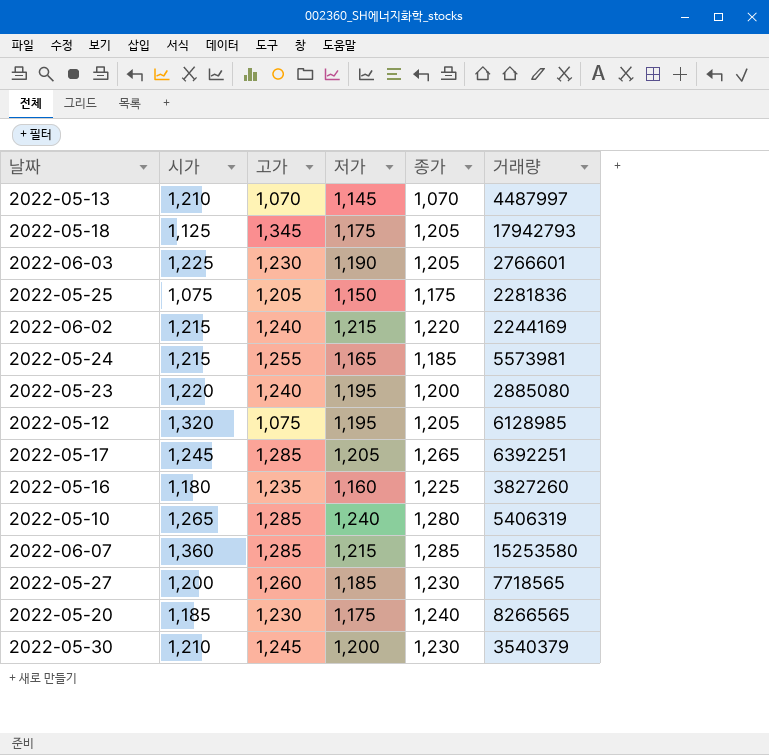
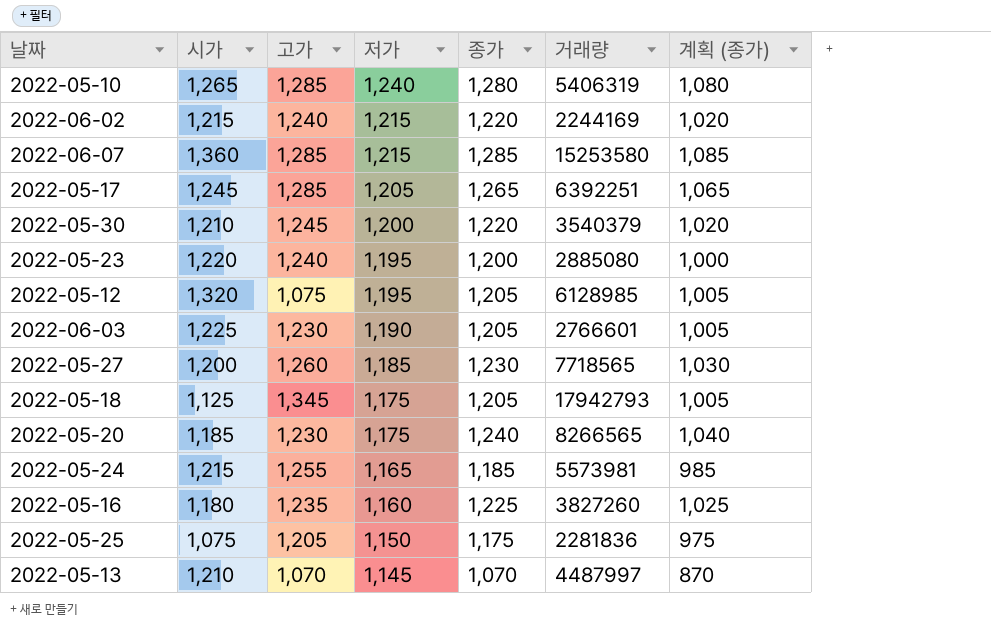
row order: none -> 저가 descending
column 계획 (종가) | formula: none -> [종가] - 200
2022-05-30 | 종가: 1,230 -> 1,220

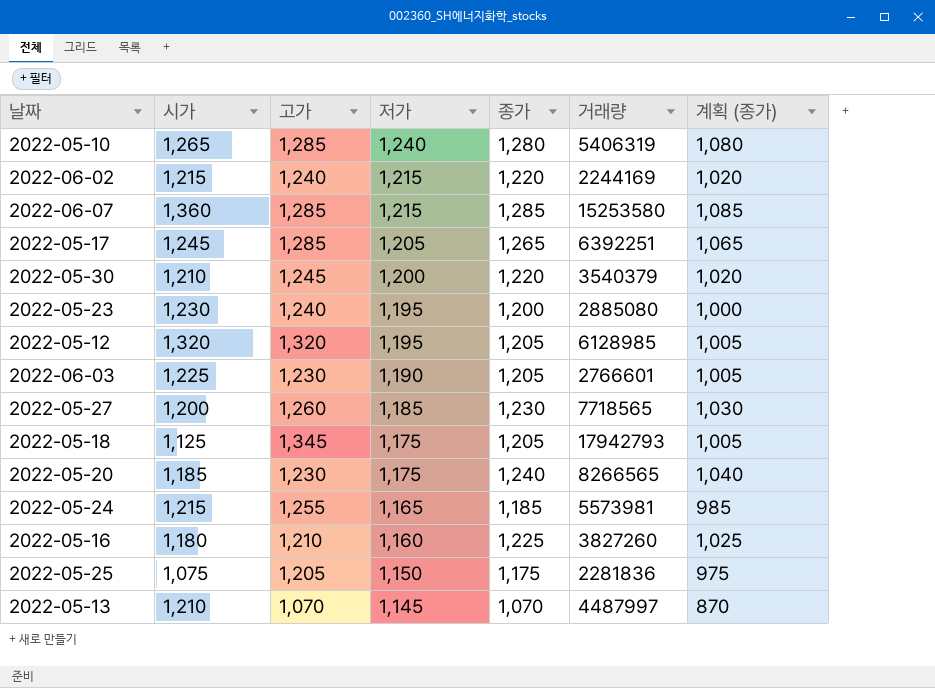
2022-05-23 | 시가: 1,220 -> 1,230
2022-05-12 | 고가: 1,075 -> 1,320
2022-05-16 | 고가: 1,235 -> 1,210

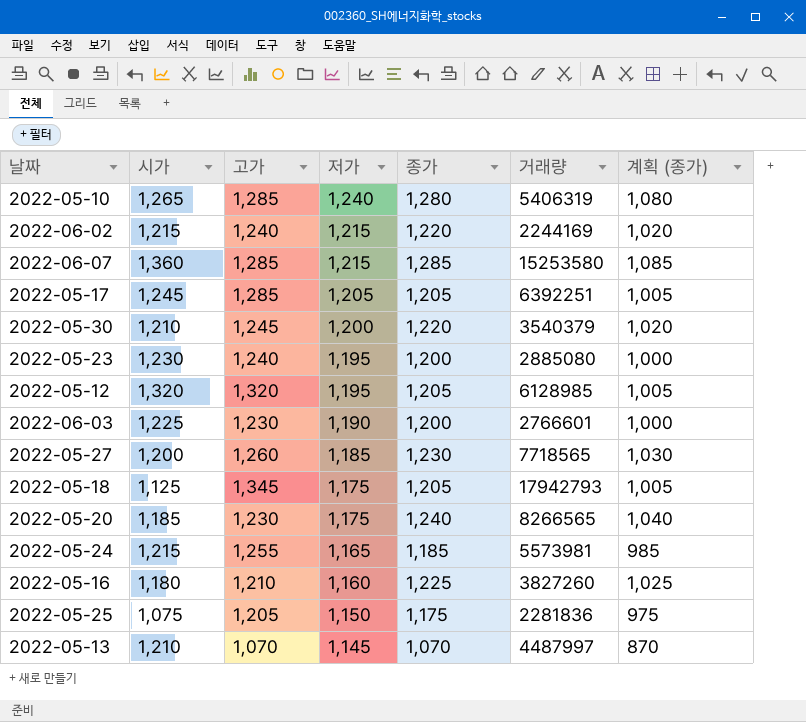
2022-05-17 | 종가: 1,265 -> 1,205
2022-05-17 | 계획 (종가): 1,065 -> 1,005
2022-06-03 | 종가: 1,205 -> 1,200
2022-06-03 | 계획 (종가): 1,005 -> 1,000

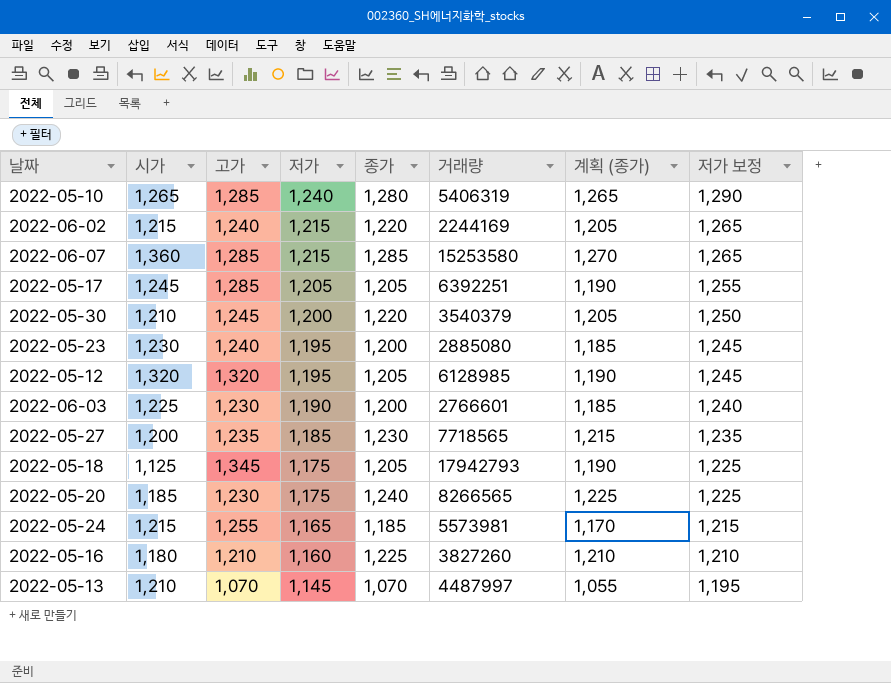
column 계획 (종가) | formula: [종가] - 200 -> [종가] - 15
column 저가 보정 | formula: none -> [저가] + 50
row 2022-05-25: 1,075 | 1,205 | 1,150 | 1,175 | 2281836 | 975 -> none
2022-05-27 | 고가: 1,260 -> 1,235

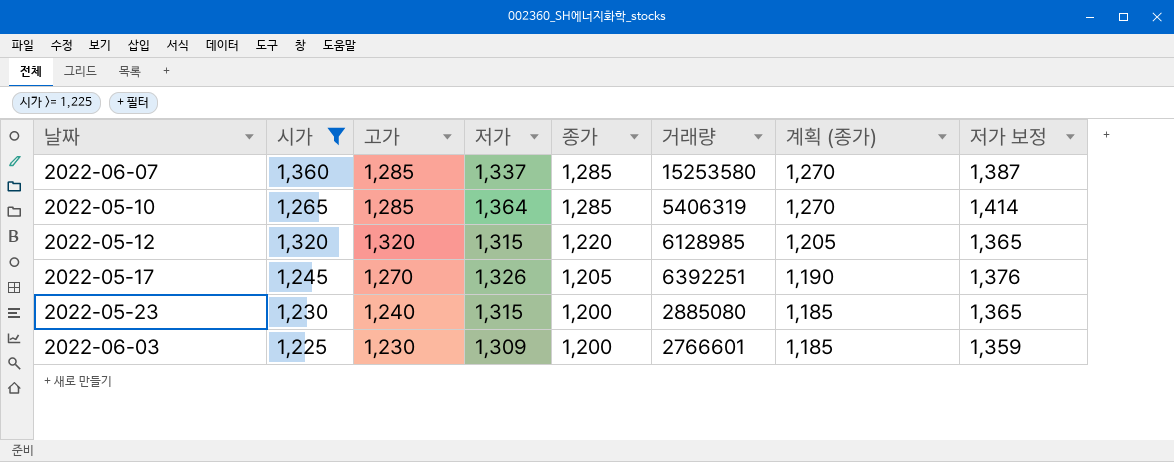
filter: none -> 시가 >= 1,225
row order: 저가 descending -> 종가 descending
2022-06-07 | 저가: 1,215 -> 1,337
2022-06-07 | 저가 보정: 1,265 -> 1,387
2022-05-10 | 저가: 1,240 -> 1,364
2022-05-10 | 종가: 1,280 -> 1,285
2022-05-10 | 계획 (종가): 1,265 -> 1,270
2022-05-10 | 저가 보정: 1,290 -> 1,414
2022-05-12 | 저가: 1,195 -> 1,315
2022-05-12 | 종가: 1,205 -> 1,220
2022-05-12 | 계획 (종가): 1,190 -> 1,205
2022-05-12 | 저가 보정: 1,245 -> 1,365
2022-05-17 | 고가: 1,285 -> 1,270
2022-05-17 | 저가: 1,205 -> 1,326
2022-05-17 | 저가 보정: 1,255 -> 1,376
2022-05-23 | 저가: 1,195 -> 1,315
2022-05-23 | 저가 보정: 1,245 -> 1,365
2022-06-03 | 저가: 1,190 -> 1,309
2022-06-03 | 저가 보정: 1,240 -> 1,359

